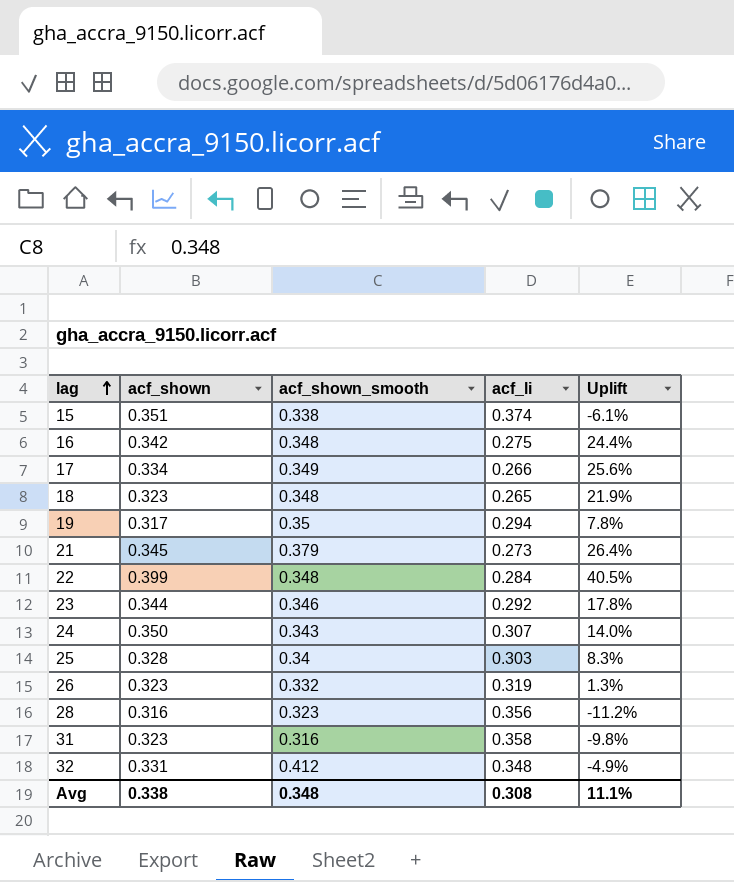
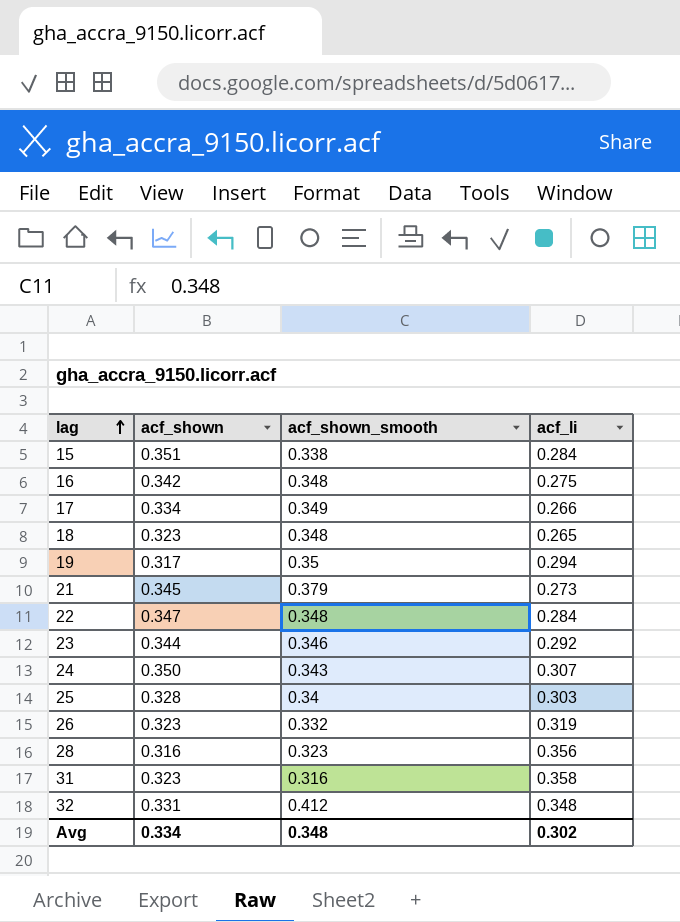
column Uplift | formula: ([acf_shown] - [acf_li]) / [acf_li] -> none
15 | acf_li: 0.374 -> 0.284
22 | acf_shown: 0.399 -> 0.347
Avg | acf_shown: 0.338 -> 0.334
Avg | acf_li: 0.308 -> 0.302

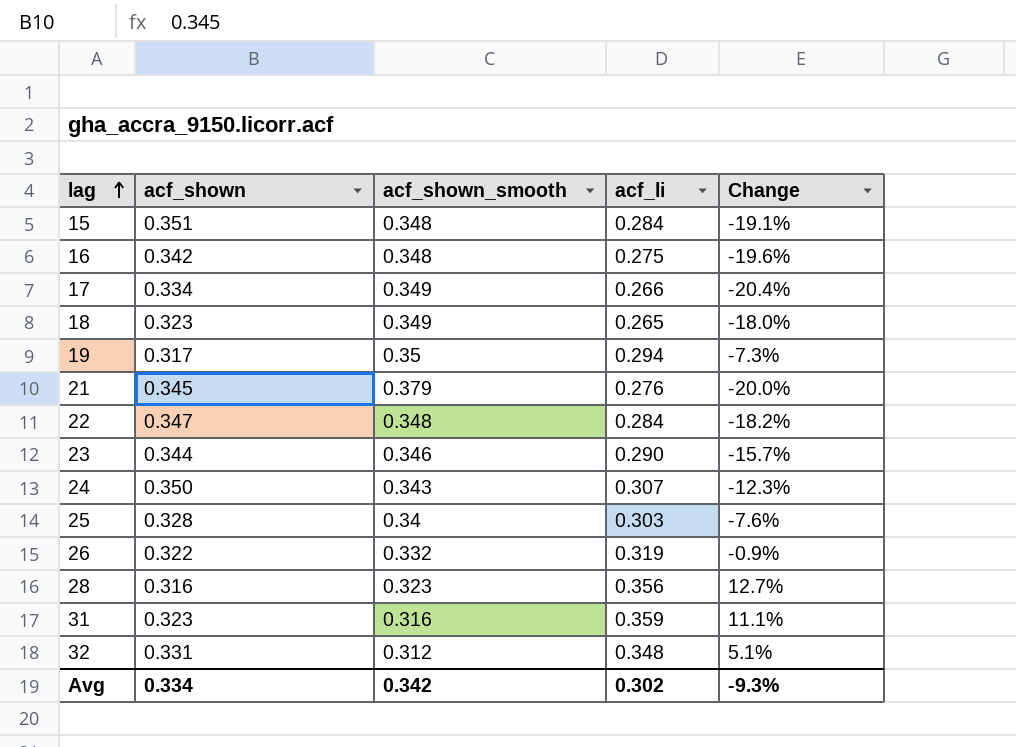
column Change | formula: none -> ([acf_li] - [acf_shown]) / [acf_shown]
15 | acf_shown_smooth: 0.338 -> 0.348
18 | acf_shown_smooth: 0.348 -> 0.349
21 | acf_li: 0.273 -> 0.276
23 | acf_li: 0.292 -> 0.290
26 | acf_shown: 0.323 -> 0.322
31 | acf_li: 0.358 -> 0.359
32 | acf_shown_smooth: 0.412 -> 0.312
Avg | acf_shown_smooth: 0.348 -> 0.342

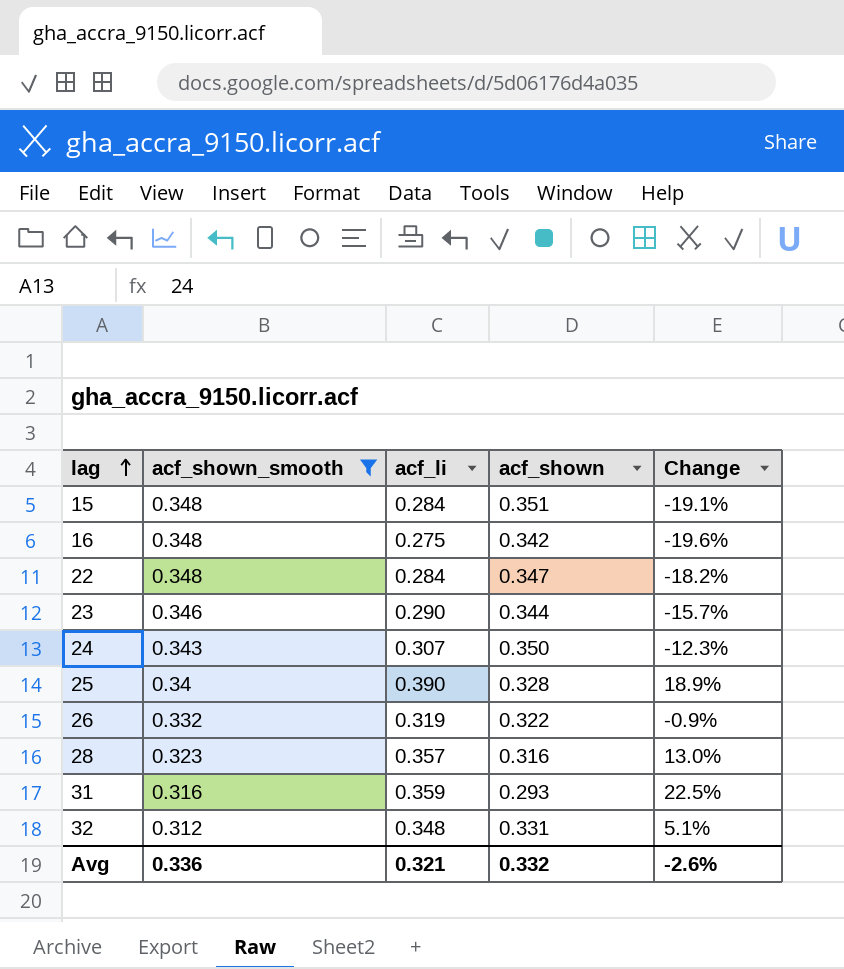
filter: none -> acf_shown_smooth <= 0.348
column acf_shown | position: 2 -> 4
25 | acf_li: 0.303 -> 0.390
25 | Change: -7.6% -> 18.9%
28 | acf_li: 0.356 -> 0.357
28 | Change: 12.7% -> 13.0%
31 | acf_shown: 0.323 -> 0.293
31 | Change: 11.1% -> 22.5%
Avg | acf_shown_smooth: 0.342 -> 0.336
Avg | acf_li: 0.302 -> 0.321
Avg | acf_shown: 0.334 -> 0.332
Avg | Change: -9.3% -> -2.6%

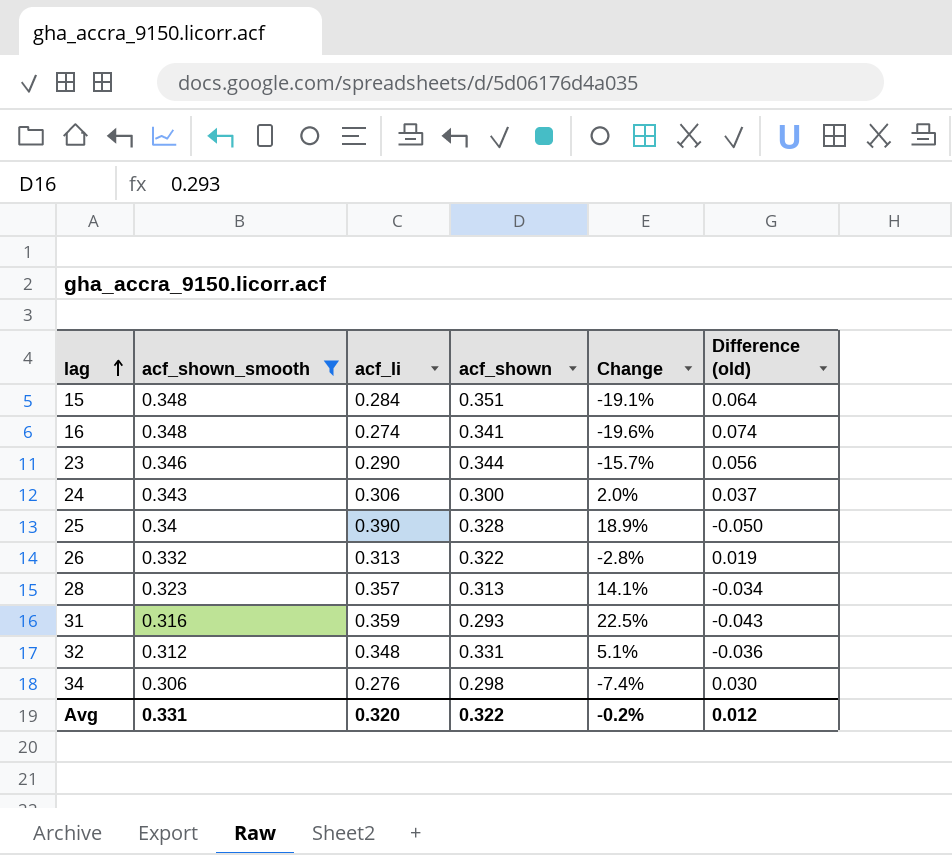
column Difference (old) | formula: none -> [acf_shown_smooth] - [acf_li]
row 22: 0.348 | 0.284 | 0.347 | -18.2% -> none
16 | acf_li: 0.275 -> 0.274
16 | acf_shown: 0.342 -> 0.341
24 | acf_li: 0.307 -> 0.306
24 | acf_shown: 0.350 -> 0.300
24 | Change: -12.3% -> 2.0%
26 | acf_li: 0.319 -> 0.313
26 | Change: -0.9% -> -2.8%
28 | acf_shown: 0.316 -> 0.313
28 | Change: 13.0% -> 14.1%
row 34: none -> 0.306 | 0.276 | 0.298 | -7.4% | 0.030
Avg | acf_shown_smooth: 0.336 -> 0.331
Avg | acf_li: 0.321 -> 0.320
Avg | acf_shown: 0.332 -> 0.322
Avg | Change: -2.6% -> -0.2%

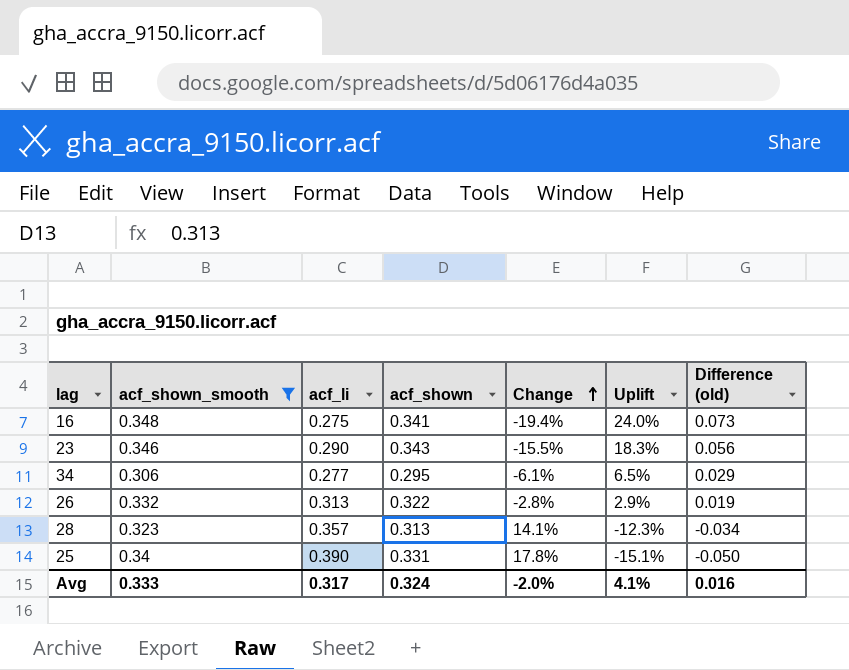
row order: lag ascending -> Change ascending
column Uplift | formula: none -> ([acf_shown] - [acf_li]) / [acf_li]
row 15: 0.348 | 0.284 | 0.351 | -19.1% | 0.064 -> none
row 24: 0.343 | 0.306 | 0.300 | 2.0% | 0.037 -> none
row 31: 0.316 | 0.359 | 0.293 | 22.5% | -0.043 -> none
row 32: 0.312 | 0.348 | 0.331 | 5.1% | -0.036 -> none
16 | acf_li: 0.274 -> 0.275
16 | Change: -19.6% -> -19.4%
16 | Difference (old): 0.074 -> 0.073
23 | acf_shown: 0.344 -> 0.343
23 | Change: -15.7% -> -15.5%
34 | acf_li: 0.276 -> 0.277
34 | acf_shown: 0.298 -> 0.295
34 | Change: -7.4% -> -6.1%
34 | Difference (old): 0.030 -> 0.029
25 | acf_shown: 0.328 -> 0.331
25 | Change: 18.9% -> 17.8%
Avg | acf_shown_smooth: 0.331 -> 0.333
Avg | acf_li: 0.320 -> 0.317
Avg | acf_shown: 0.322 -> 0.324
Avg | Change: -0.2% -> -2.0%
Avg | Difference (old): 0.012 -> 0.016

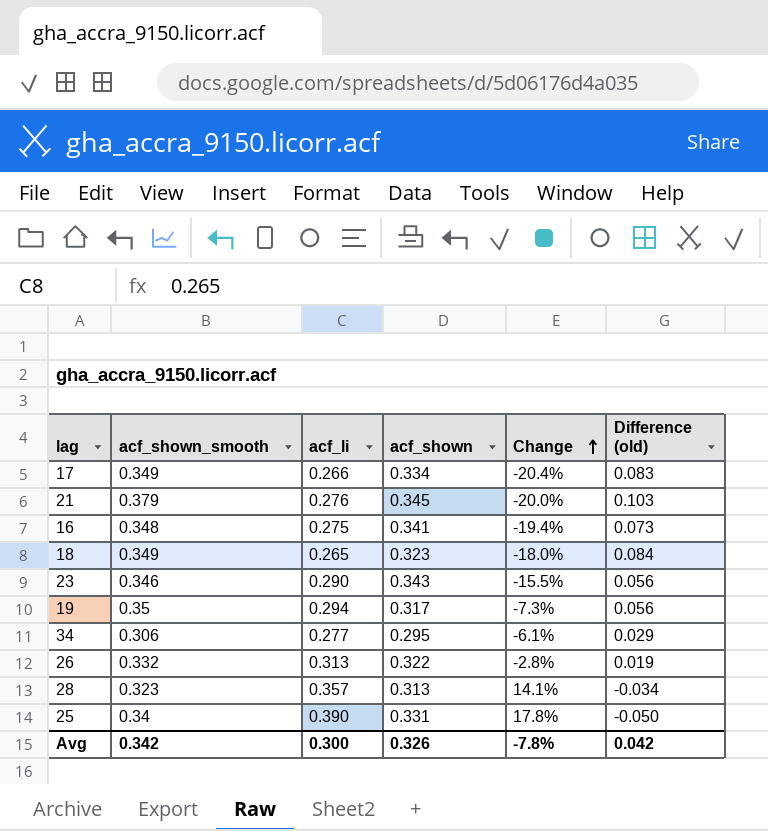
filter: acf_shown_smooth <= 0.348 -> none
column Uplift | formula: ([acf_shown] - [acf_li]) / [acf_li] -> none
Avg | acf_shown_smooth: 0.333 -> 0.342
Avg | acf_li: 0.317 -> 0.300
Avg | acf_shown: 0.324 -> 0.326
Avg | Change: -2.0% -> -7.8%
Avg | Difference (old): 0.016 -> 0.042

